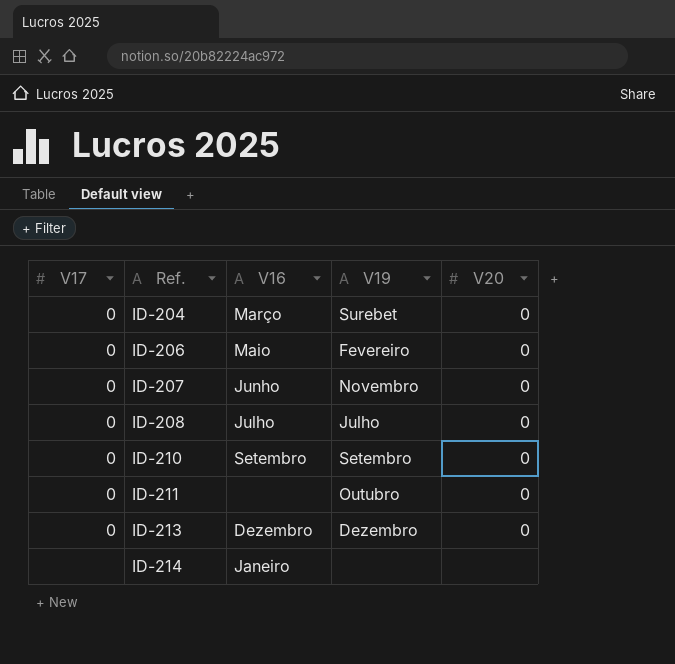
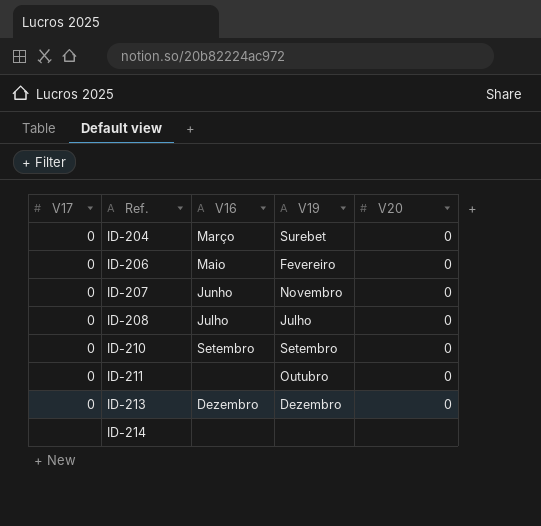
ID-214 | V16: Janeiro -> none

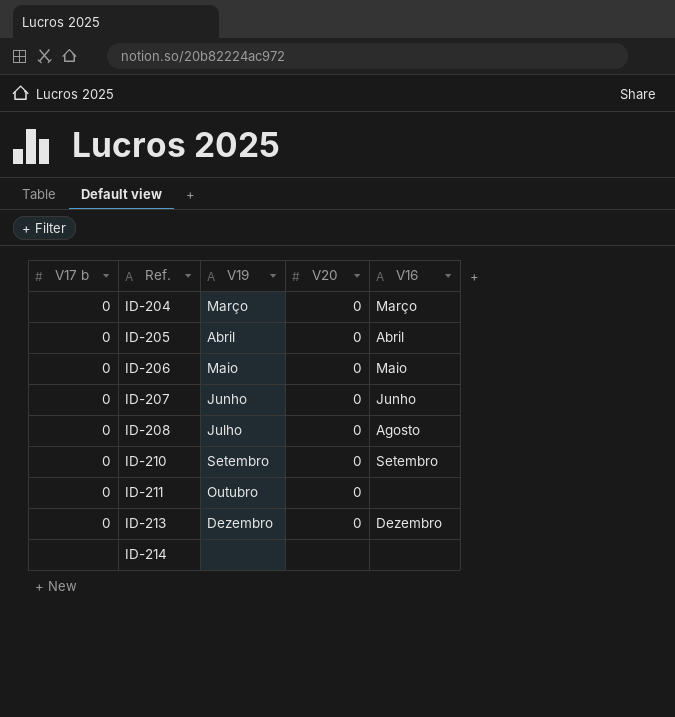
column name: V17 -> V17 b
column V16 | position: 3 -> 5
ID-204 | V19: Surebet -> Março
row ID-205: none -> 0 | Abril | 0 | Abril
ID-206 | V19: Fevereiro -> Maio
ID-207 | V19: Novembro -> Junho
ID-208 | V16: Julho -> Agosto

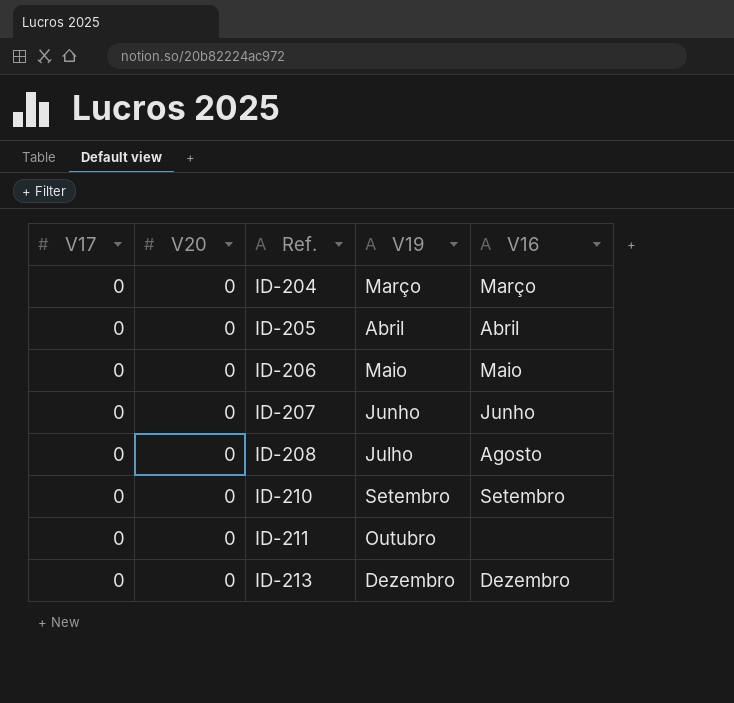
column name: V17 b -> V17
column V20 | position: 4 -> 2
row ID-214: none | none | none | none -> none

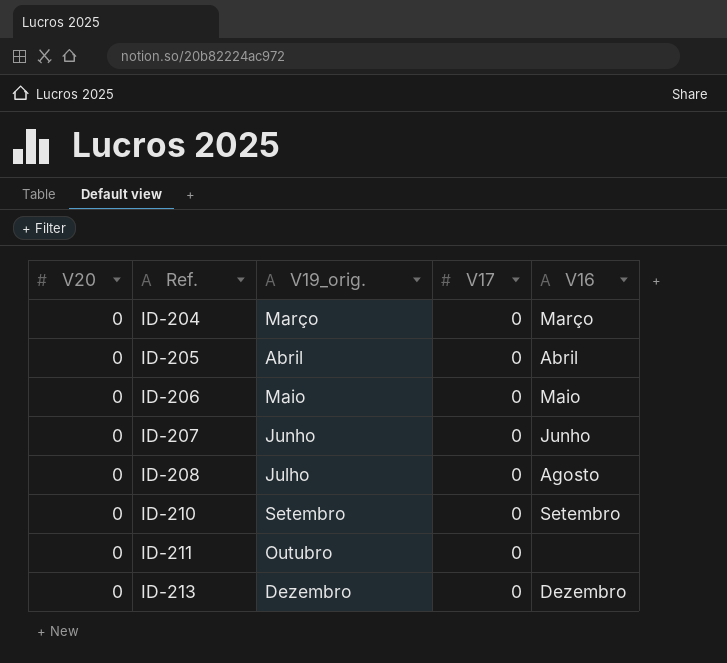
column name: V19 -> V19_orig.
column V17 | position: 1 -> 4

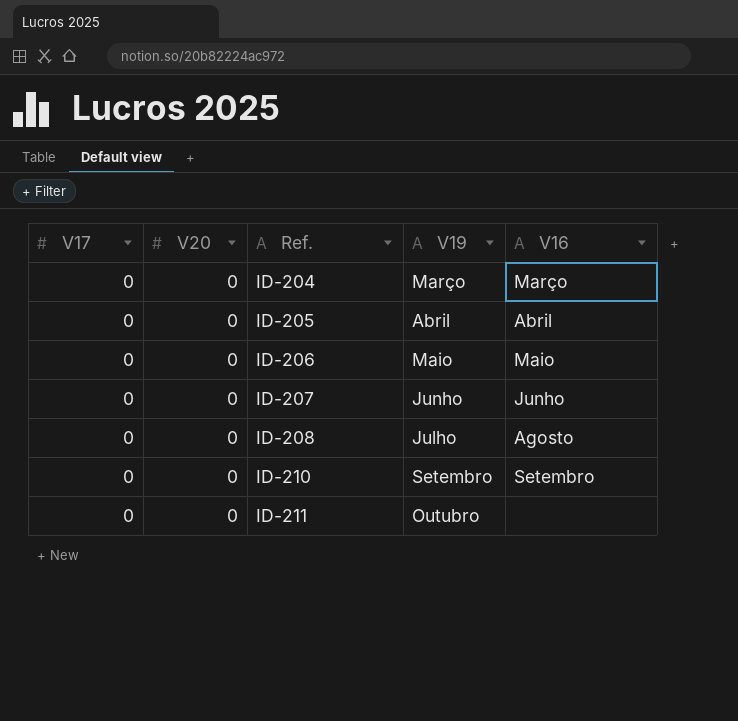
column V17 | position: 4 -> 1
column name: V19_orig. -> V19
row ID-213: 0 | Dezembro | 0 | Dezembro -> none

